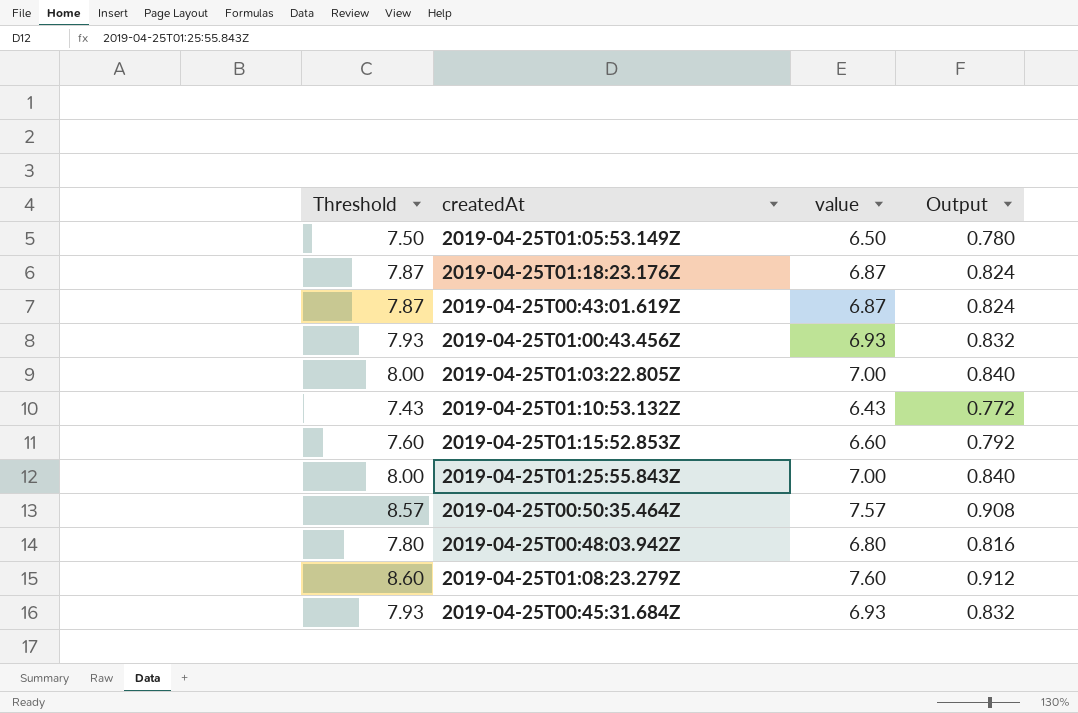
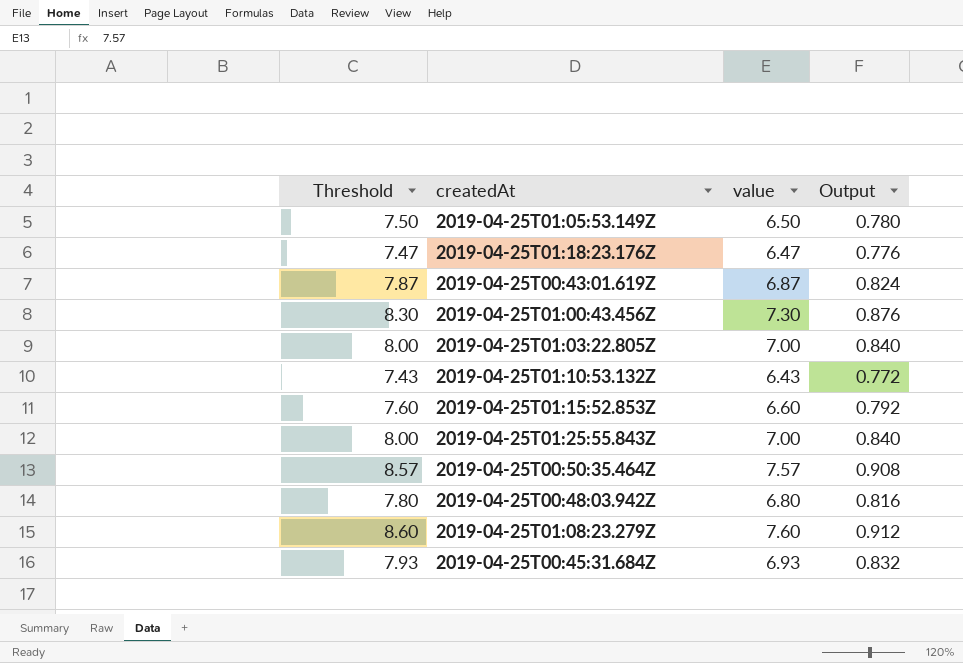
2019-04-25T01:18:23.176Z | Threshold: 7.87 -> 7.47
2019-04-25T01:18:23.176Z | value: 6.87 -> 6.47
2019-04-25T01:18:23.176Z | Output: 0.824 -> 0.776
2019-04-25T01:00:43.456Z | Threshold: 7.93 -> 8.30
2019-04-25T01:00:43.456Z | value: 6.93 -> 7.30
2019-04-25T01:00:43.456Z | Output: 0.832 -> 0.876

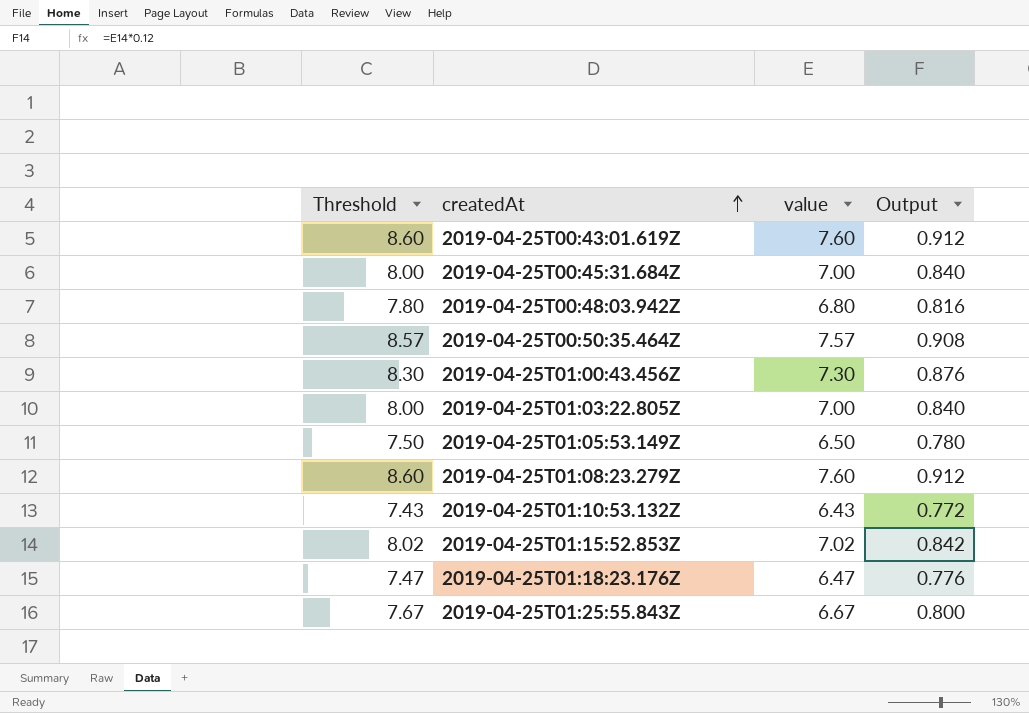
row order: none -> createdAt ascending
2019-04-25T00:43:01.619Z | Threshold: 7.87 -> 8.60
2019-04-25T00:43:01.619Z | value: 6.87 -> 7.60
2019-04-25T00:43:01.619Z | Output: 0.824 -> 0.912
2019-04-25T00:45:31.684Z | Threshold: 7.93 -> 8.00
2019-04-25T00:45:31.684Z | value: 6.93 -> 7.00
2019-04-25T00:45:31.684Z | Output: 0.832 -> 0.840
2019-04-25T01:15:52.853Z | Threshold: 7.60 -> 8.02
2019-04-25T01:15:52.853Z | value: 6.60 -> 7.02
2019-04-25T01:15:52.853Z | Output: 0.792 -> 0.842
2019-04-25T01:25:55.843Z | Threshold: 8.00 -> 7.67
2019-04-25T01:25:55.843Z | value: 7.00 -> 6.67
2019-04-25T01:25:55.843Z | Output: 0.840 -> 0.800

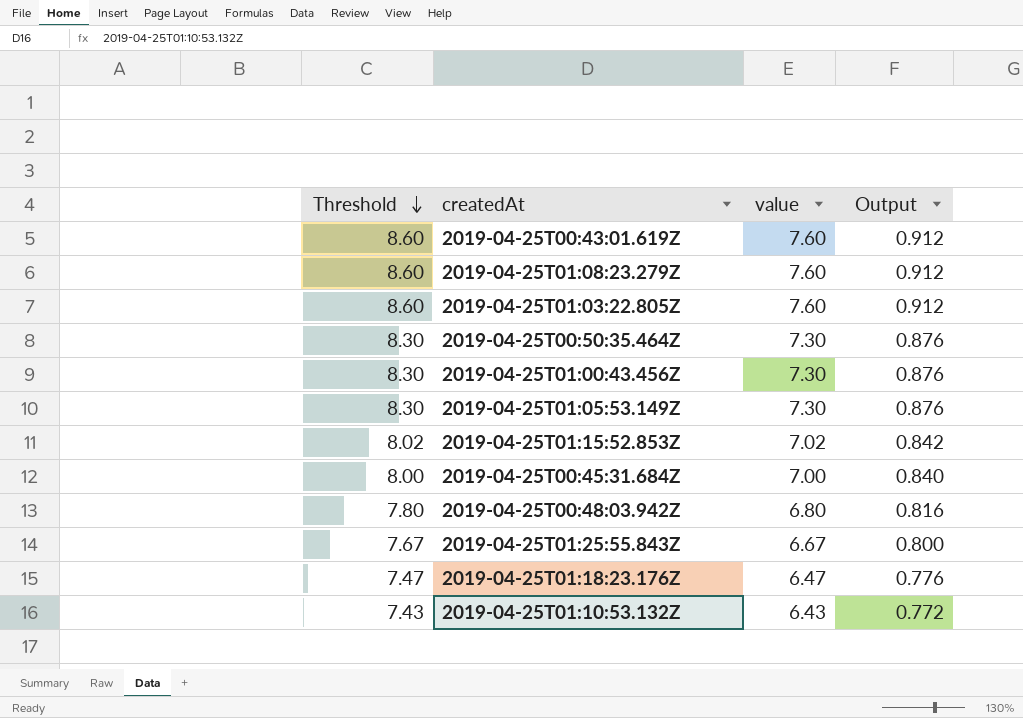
row order: createdAt ascending -> Threshold descending
2019-04-25T01:03:22.805Z | Threshold: 8.00 -> 8.60
2019-04-25T01:03:22.805Z | value: 7.00 -> 7.60
2019-04-25T01:03:22.805Z | Output: 0.840 -> 0.912
2019-04-25T00:50:35.464Z | Threshold: 8.57 -> 8.30
2019-04-25T00:50:35.464Z | value: 7.57 -> 7.30
2019-04-25T00:50:35.464Z | Output: 0.908 -> 0.876
2019-04-25T01:05:53.149Z | Threshold: 7.50 -> 8.30
2019-04-25T01:05:53.149Z | value: 6.50 -> 7.30
2019-04-25T01:05:53.149Z | Output: 0.780 -> 0.876

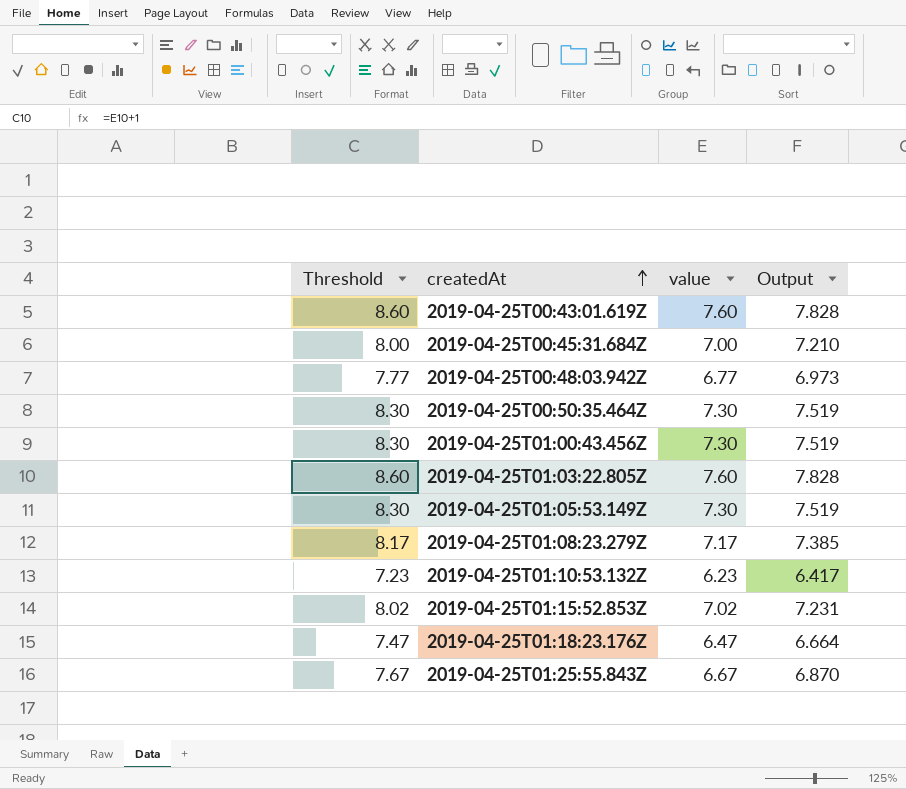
row order: Threshold descending -> createdAt ascending
column Output | formula: [value] * 0.12 -> [value] * 1.03
2019-04-25T00:48:03.942Z | Threshold: 7.80 -> 7.77
2019-04-25T00:48:03.942Z | value: 6.80 -> 6.77
2019-04-25T01:08:23.279Z | Threshold: 8.60 -> 8.17
2019-04-25T01:08:23.279Z | value: 7.60 -> 7.17
2019-04-25T01:10:53.132Z | Threshold: 7.43 -> 7.23
2019-04-25T01:10:53.132Z | value: 6.43 -> 6.23

